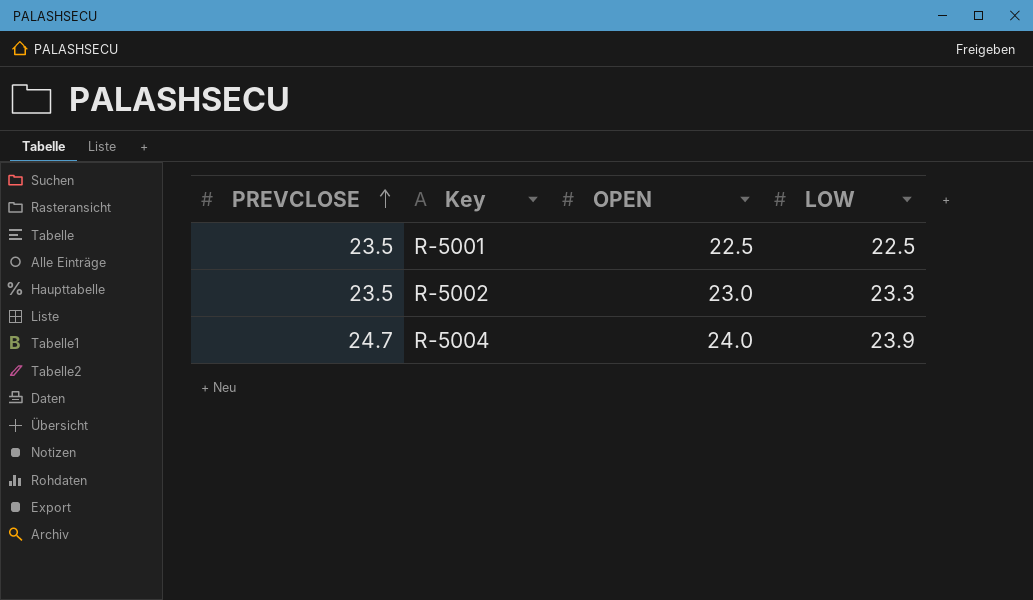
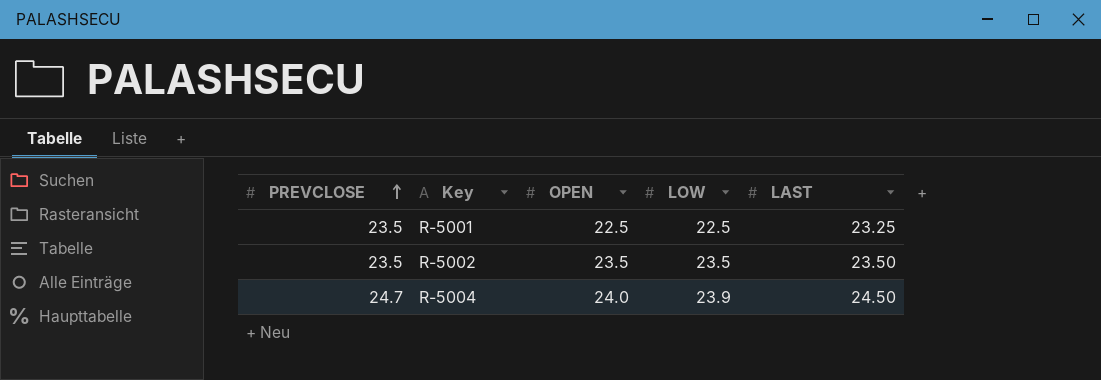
column LAST | position: none -> 5
R-5002 | OPEN: 23.0 -> 23.5
R-5002 | LOW: 23.3 -> 23.5

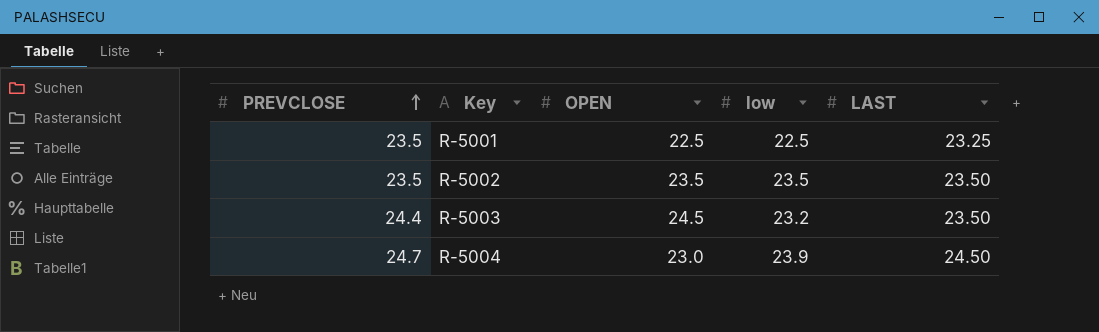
column name: LOW -> low
row R-5003: none -> 24.4 | 24.5 | 23.2 | 23.50
R-5004 | OPEN: 24.0 -> 23.0

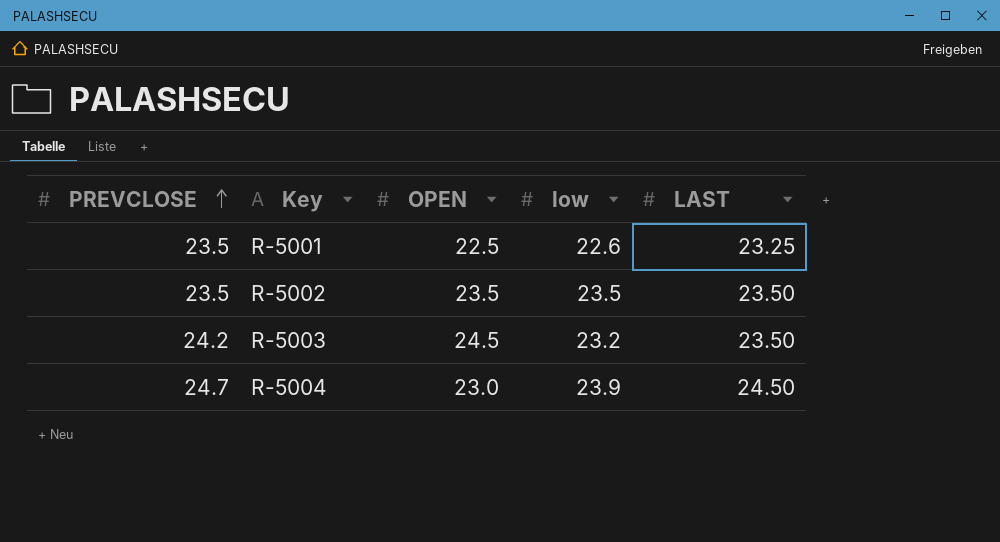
R-5001 | low: 22.5 -> 22.6
R-5003 | PREVCLOSE: 24.4 -> 24.2

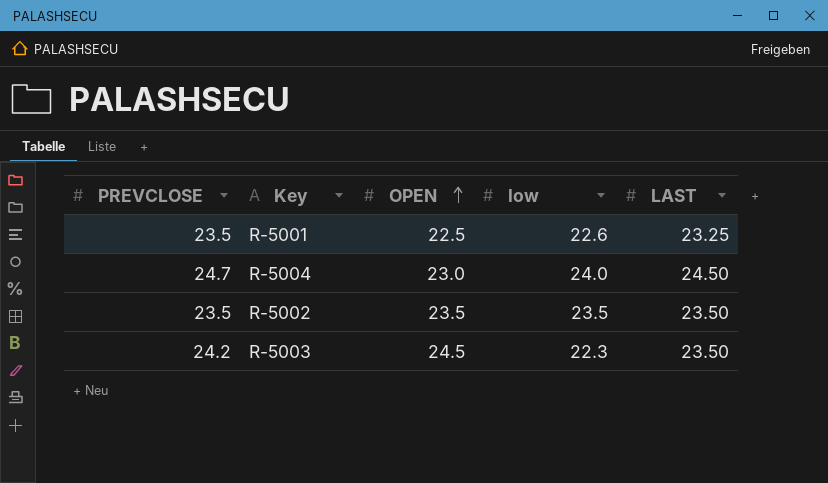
row order: PREVCLOSE ascending -> OPEN ascending
R-5004 | low: 23.9 -> 24.0
R-5003 | low: 23.2 -> 22.3

